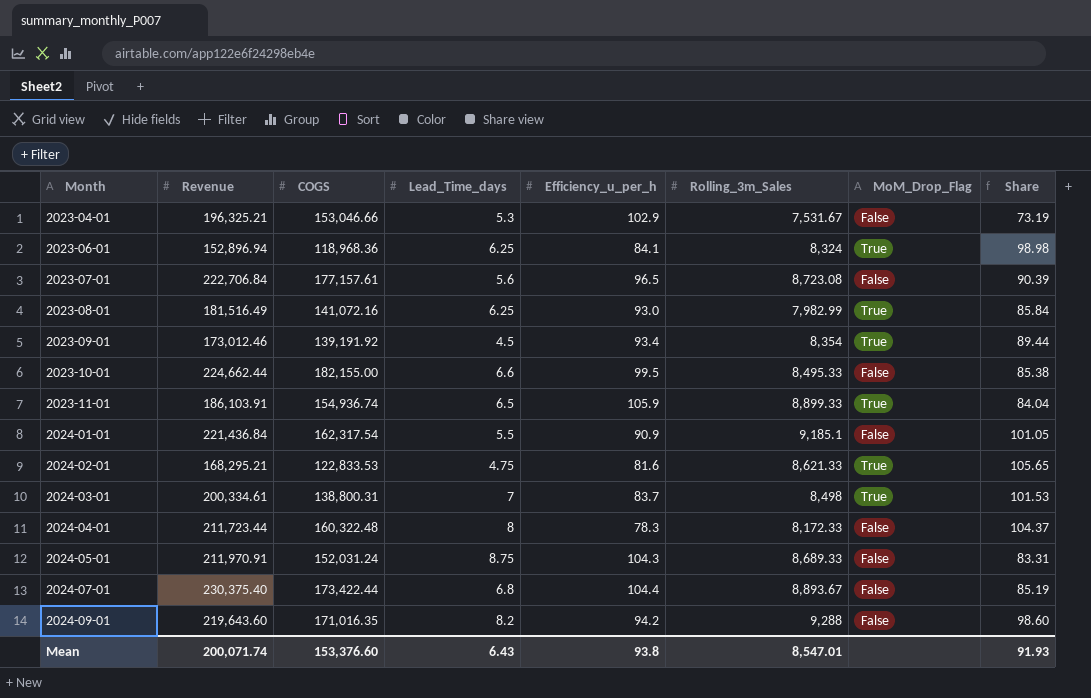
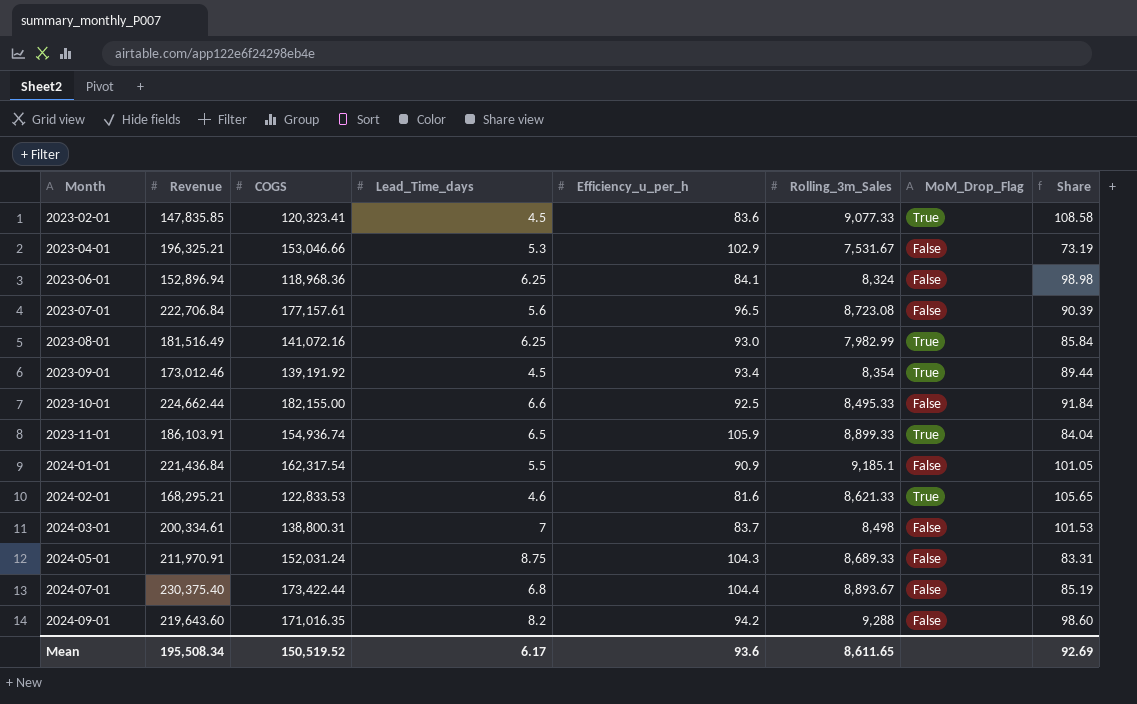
row 2024-04-01: 211,723.44 | 160,322.48 | 8 | 78.3 | 8,172.33 | False | 104.37 -> none
row 2023-02-01: none -> 147,835.85 | 120,323.41 | 4.5 | 83.6 | 9,077.33 | True | 108.58
2023-06-01 | MoM_Drop_Flag: True -> False
2023-10-01 | Efficiency_u_per_h: 99.5 -> 92.5
2023-10-01 | Share: 85.38 -> 91.84
2024-02-01 | Lead_Time_days: 4.75 -> 4.6
2024-03-01 | MoM_Drop_Flag: True -> False
Mean | Revenue: 200,071.74 -> 195,508.34
Mean | COGS: 153,376.60 -> 150,519.52
Mean | Lead_Time_days: 6.43 -> 6.17
Mean | Efficiency_u_per_h: 93.8 -> 93.6
Mean | Rolling_3m_Sales: 8,547.01 -> 8,611.65
Mean | Share: 91.93 -> 92.69

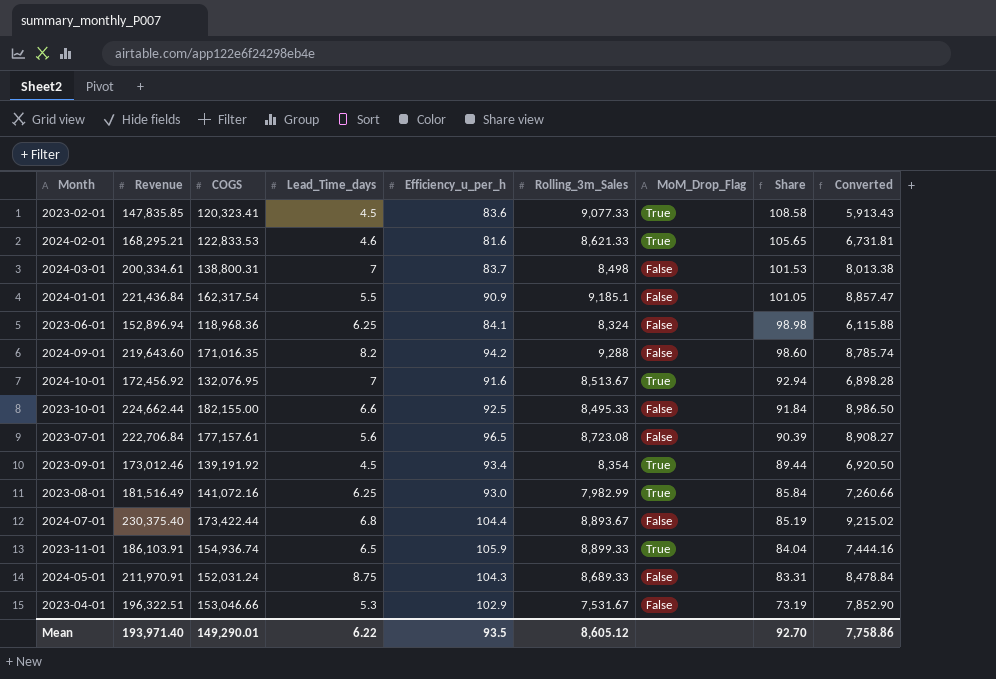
row order: Month ascending -> Share descending
column Converted | formula: none -> [Revenue] * 0.04
row 2024-10-01: none -> 172,456.92 | 132,076.95 | 7 | 91.6 | 8,513.67 | True | 92.94 | 6,898.28
2023-04-01 | Revenue: 196,325.21 -> 196,322.51
Mean | Revenue: 195,508.34 -> 193,971.40
Mean | COGS: 150,519.52 -> 149,290.01
Mean | Lead_Time_days: 6.17 -> 6.22
Mean | Efficiency_u_per_h: 93.6 -> 93.5
Mean | Rolling_3m_Sales: 8,611.65 -> 8,605.12
Mean | Share: 92.69 -> 92.70

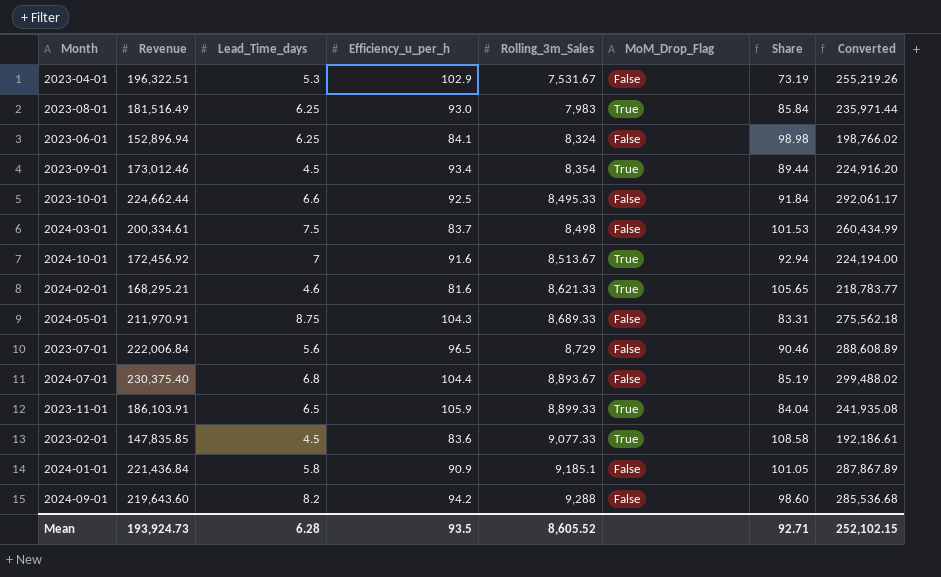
row order: Share descending -> Rolling_3m_Sales ascending
column COGS | position: 3 -> none
column Converted | formula: [Revenue] * 0.04 -> [Revenue] * 1.3
2023-08-01 | Rolling_3m_Sales: 7,982.99 -> 7,983
2024-03-01 | Lead_Time_days: 7 -> 7.5
2023-07-01 | Revenue: 222,706.84 -> 222,006.84
2023-07-01 | Rolling_3m_Sales: 8,723.08 -> 8,729
2023-07-01 | Share: 90.39 -> 90.46
2024-01-01 | Lead_Time_days: 5.5 -> 5.8
Mean | Revenue: 193,971.40 -> 193,924.73
Mean | Lead_Time_days: 6.22 -> 6.28
Mean | Rolling_3m_Sales: 8,605.12 -> 8,605.52
Mean | Share: 92.70 -> 92.71
Mean | Converted: 7,758.86 -> 252,102.15

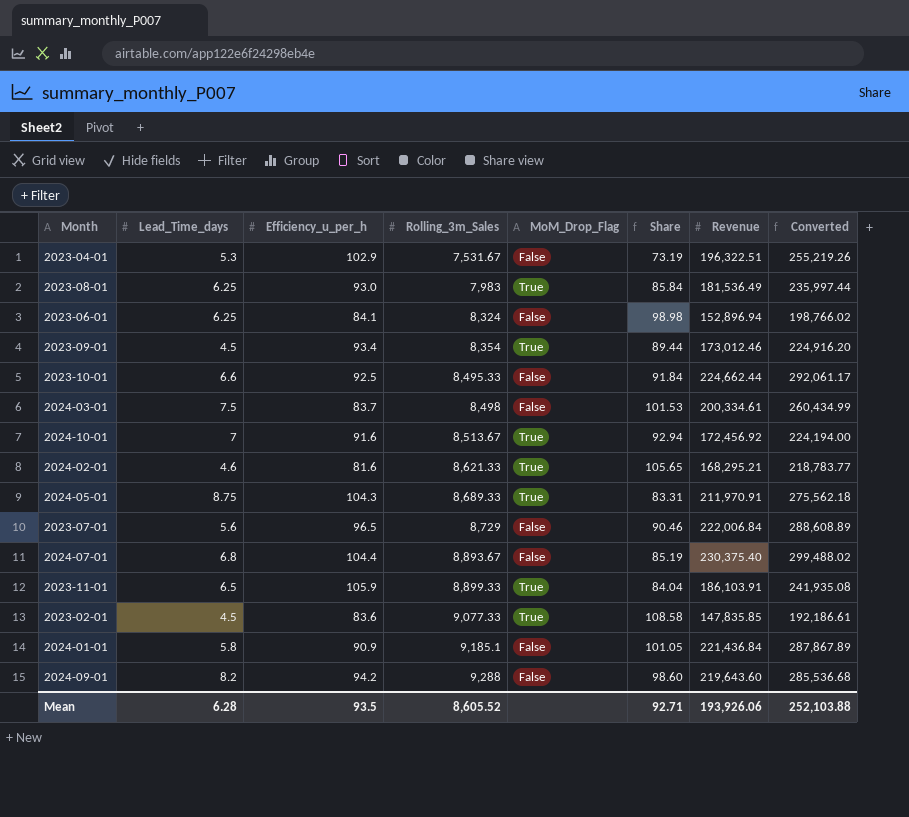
column Revenue | position: 2 -> 7
2023-08-01 | Revenue: 181,516.49 -> 181,536.49
2023-08-01 | Converted: 235,971.44 -> 235,997.44
2024-05-01 | MoM_Drop_Flag: False -> True
Mean | Revenue: 193,924.73 -> 193,926.06
Mean | Converted: 252,102.15 -> 252,103.88

